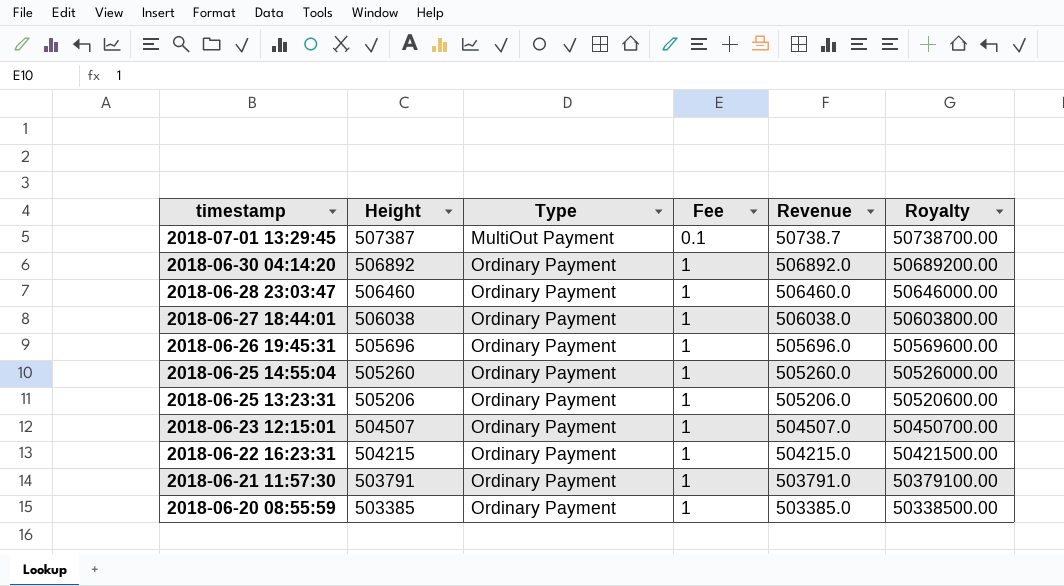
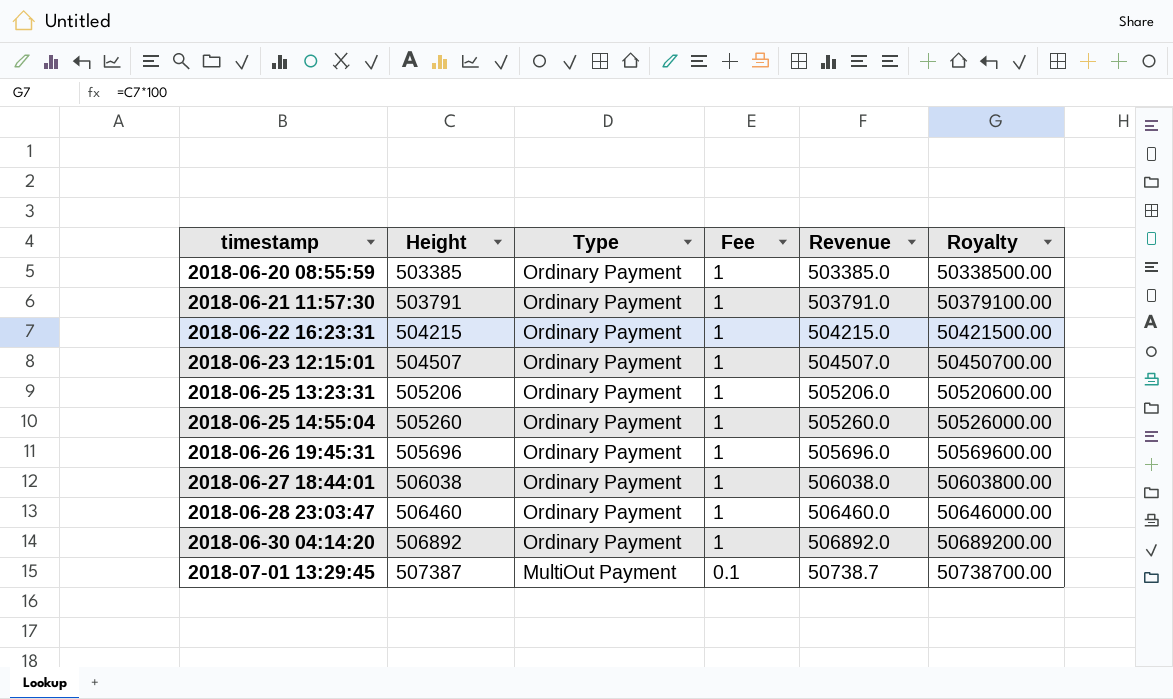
row order: timestamp descending -> timestamp ascending

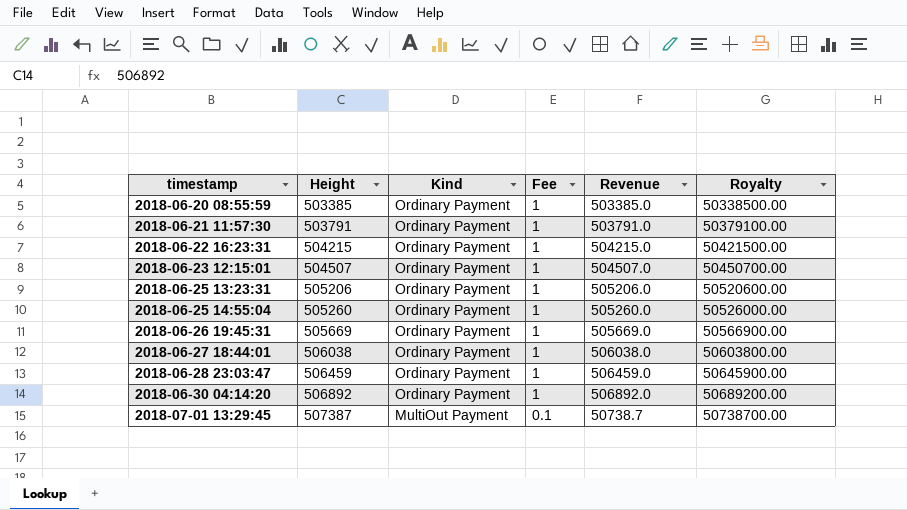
column name: Type -> Kind
2018-06-26 19:45:31 | Height: 505696 -> 505669
2018-06-26 19:45:31 | Revenue: 505696.0 -> 505669.0
2018-06-26 19:45:31 | Royalty: 50569600.00 -> 50566900.00
2018-06-28 23:03:47 | Height: 506460 -> 506459
2018-06-28 23:03:47 | Revenue: 506460.0 -> 506459.0
2018-06-28 23:03:47 | Royalty: 50646000.00 -> 50645900.00

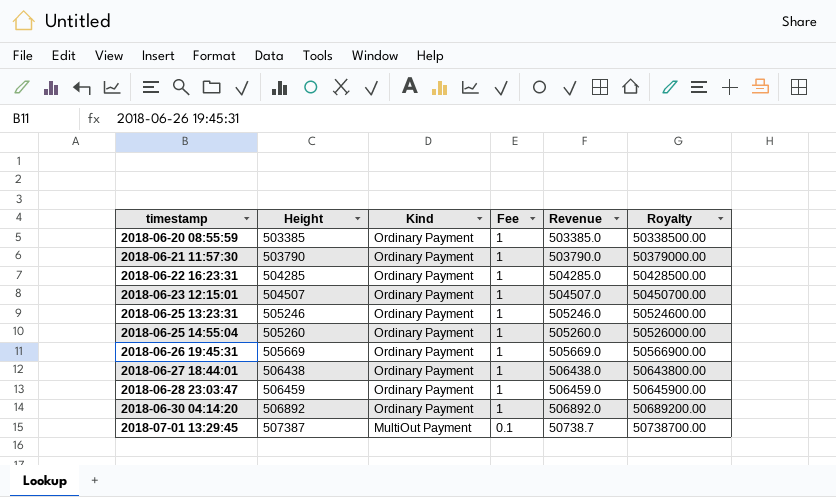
2018-06-21 11:57:30 | Height: 503791 -> 503790
2018-06-21 11:57:30 | Revenue: 503791.0 -> 503790.0
2018-06-21 11:57:30 | Royalty: 50379100.00 -> 50379000.00
2018-06-22 16:23:31 | Height: 504215 -> 504285
2018-06-22 16:23:31 | Revenue: 504215.0 -> 504285.0
2018-06-22 16:23:31 | Royalty: 50421500.00 -> 50428500.00
2018-06-25 13:23:31 | Height: 505206 -> 505246
2018-06-25 13:23:31 | Revenue: 505206.0 -> 505246.0
2018-06-25 13:23:31 | Royalty: 50520600.00 -> 50524600.00
2018-06-27 18:44:01 | Height: 506038 -> 506438
2018-06-27 18:44:01 | Revenue: 506038.0 -> 506438.0
2018-06-27 18:44:01 | Royalty: 50603800.00 -> 50643800.00

